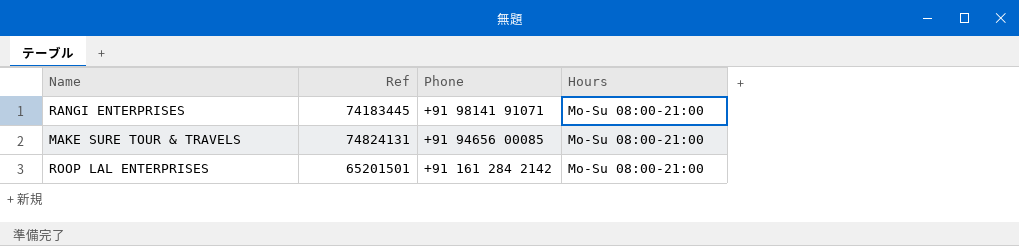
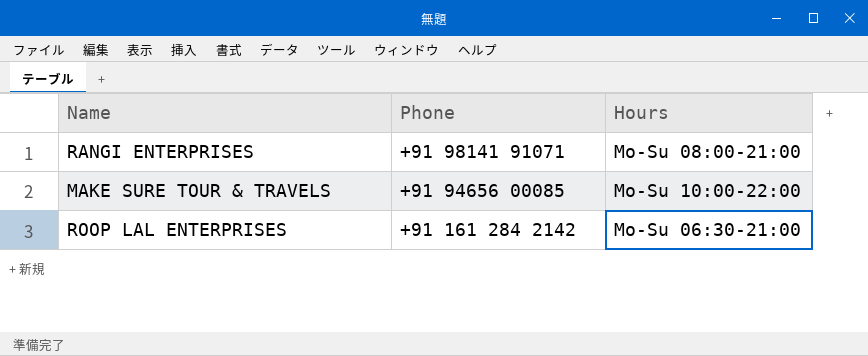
column Ref | position: 2 -> none
MAKE SURE TOUR & TRAVELS | Hours: Mo-Su 08:00-21:00 -> Mo-Su 10:00-22:00
ROOP LAL ENTERPRISES | Hours: Mo-Su 08:00-21:00 -> Mo-Su 06:30-21:00

